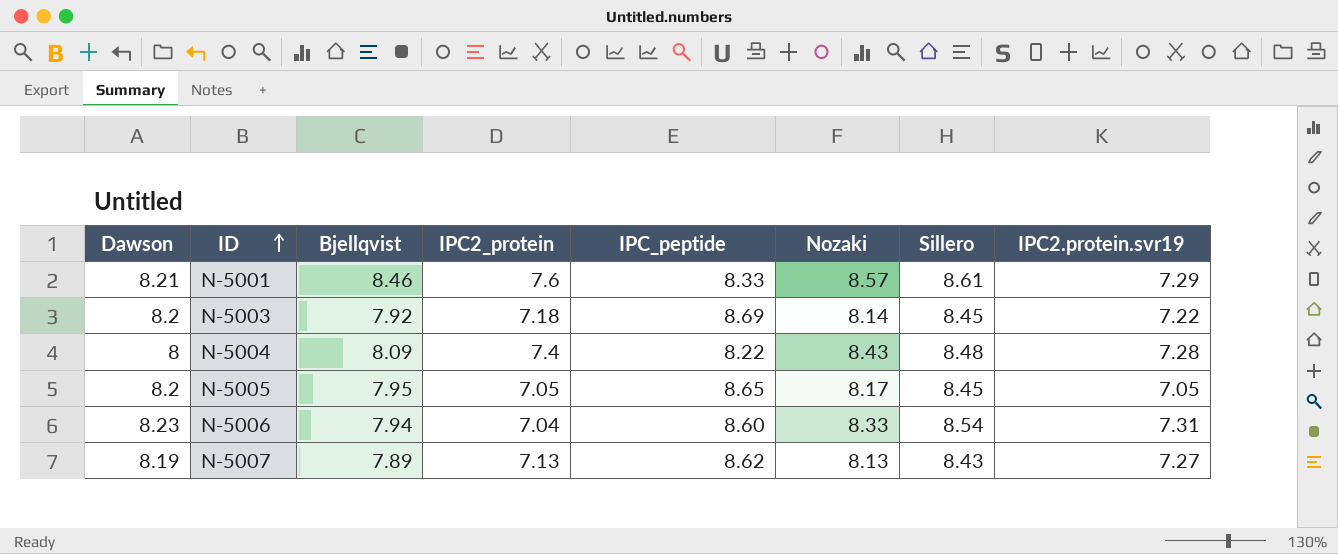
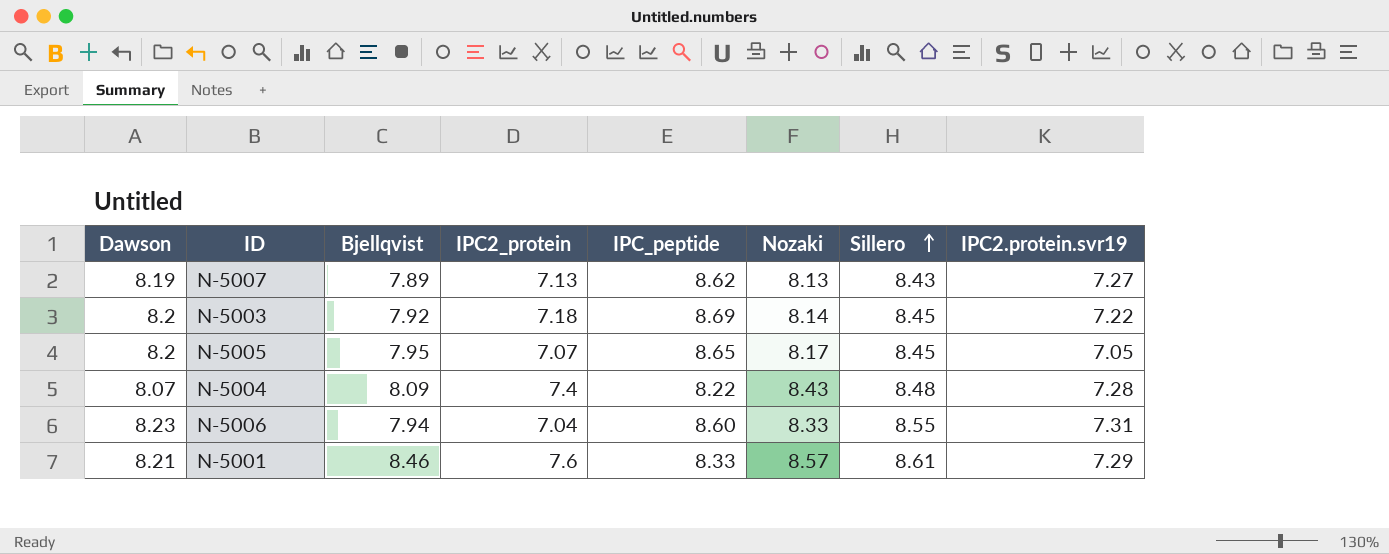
row order: ID ascending -> Sillero ascending
N-5005 | IPC2_protein: 7.05 -> 7.07
N-5004 | Dawson: 8 -> 8.07
N-5006 | Sillero: 8.54 -> 8.55

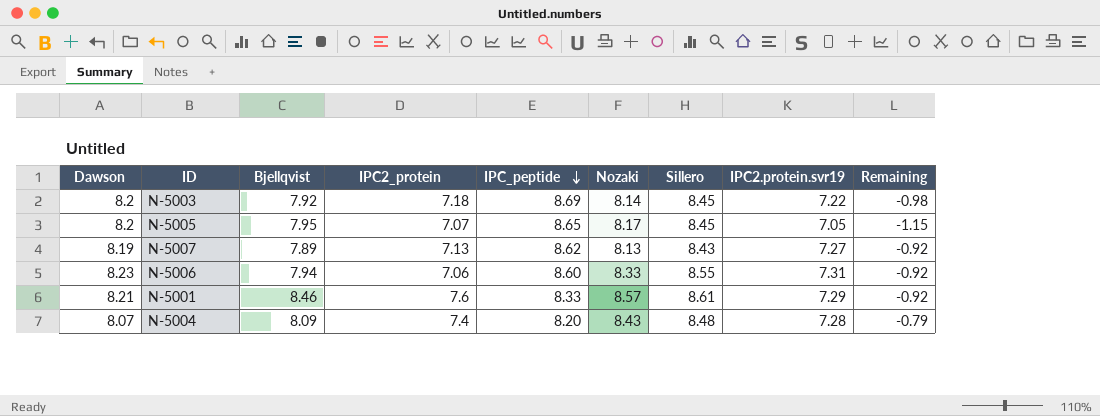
row order: Sillero ascending -> IPC_peptide descending
column Remaining | formula: none -> [IPC2.protein.svr19] - [Dawson]
N-5006 | IPC2_protein: 7.04 -> 7.06
N-5004 | IPC_peptide: 8.22 -> 8.20

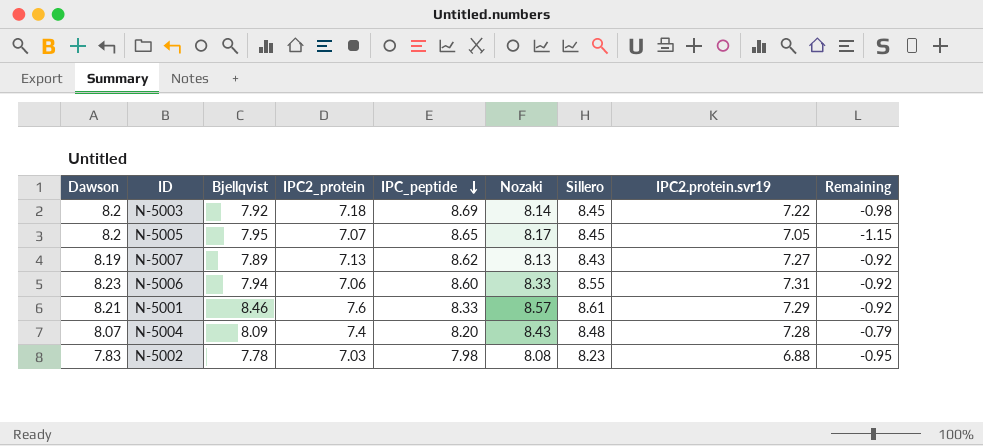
row N-5002: none -> 7.83 | 7.78 | 7.03 | 7.98 | 8.08 | 8.23 | 6.88 | -0.95

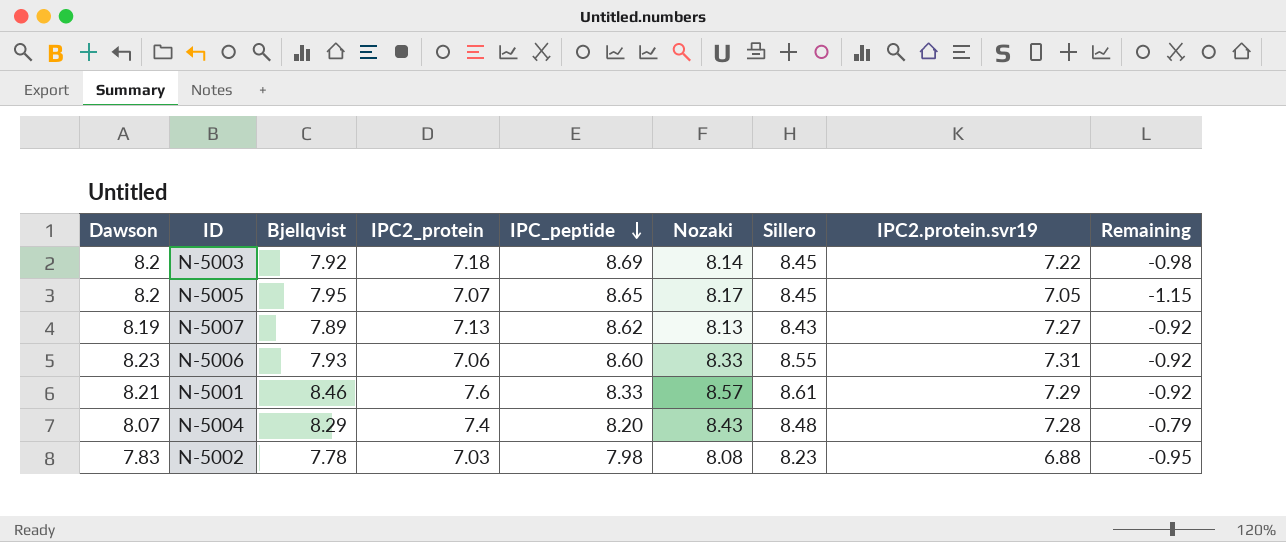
N-5006 | Bjellqvist: 7.94 -> 7.93
N-5004 | Bjellqvist: 8.09 -> 8.29

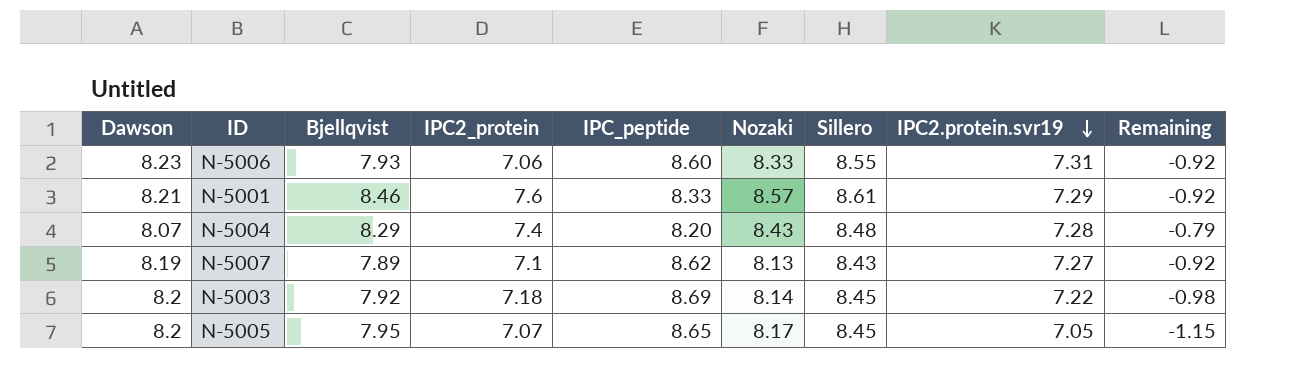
row order: IPC_peptide descending -> IPC2.protein.svr19 descending
row N-5002: 7.83 | 7.78 | 7.03 | 7.98 | 8.08 | 8.23 | 6.88 | -0.95 -> none
N-5007 | IPC2_protein: 7.13 -> 7.1

